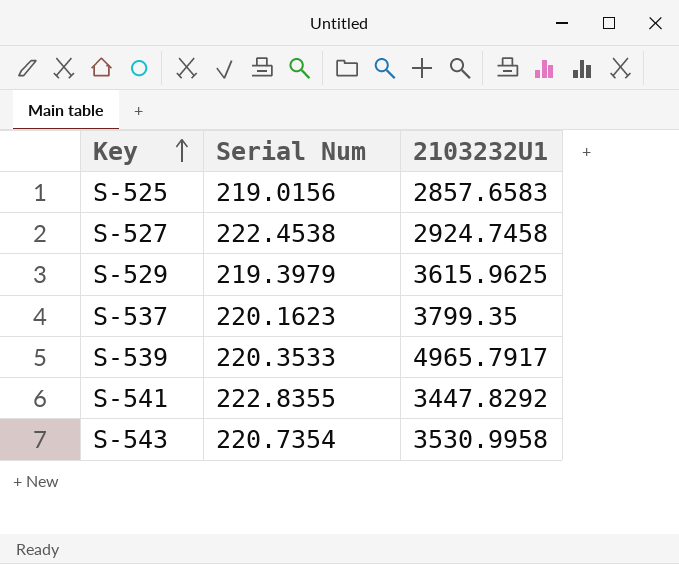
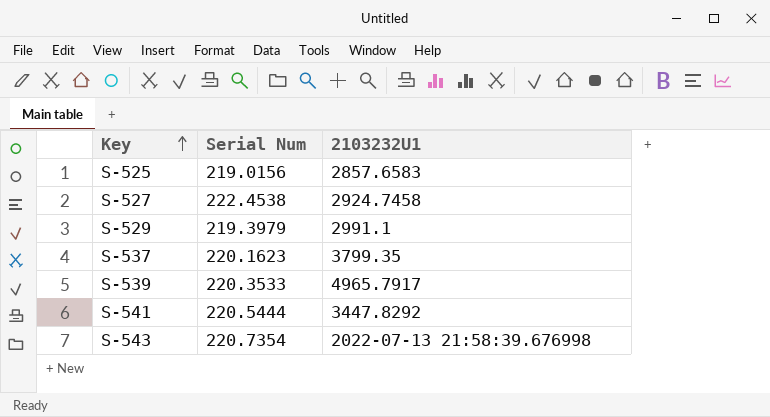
S-529 | 2103232U1: 3615.9625 -> 2991.1
S-541 | Serial Num: 222.8355 -> 220.5444
S-543 | 2103232U1: 3530.9958 -> 2022-07-13 21:58:39.676998

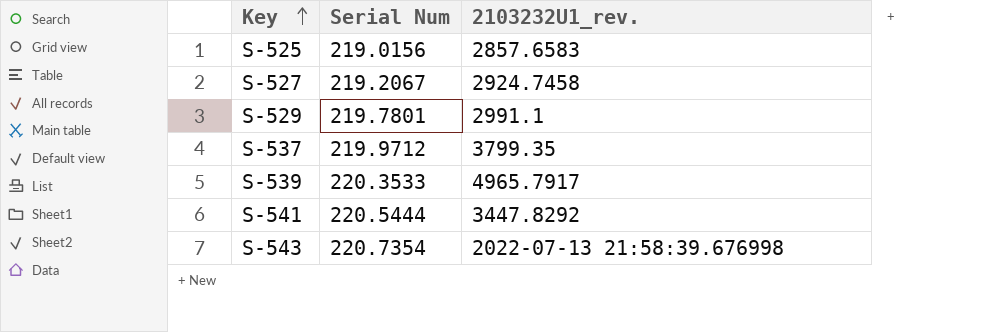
column name: 2103232U1 -> 2103232U1_rev.
S-527 | Serial Num: 222.4538 -> 219.2067
S-529 | Serial Num: 219.3979 -> 219.7801
S-537 | Serial Num: 220.1623 -> 219.9712

